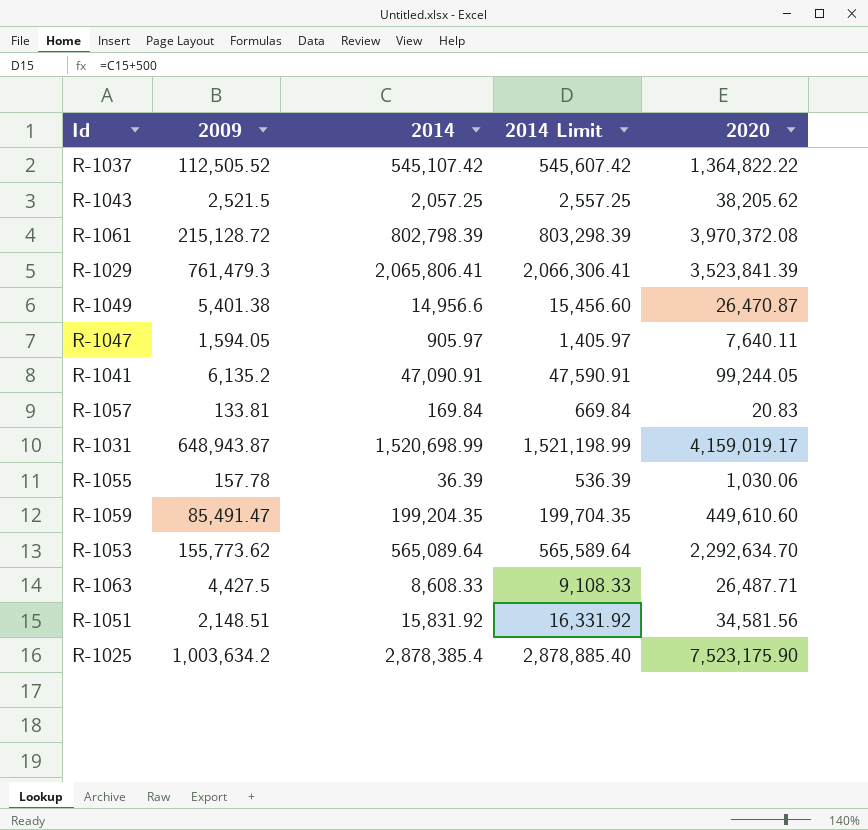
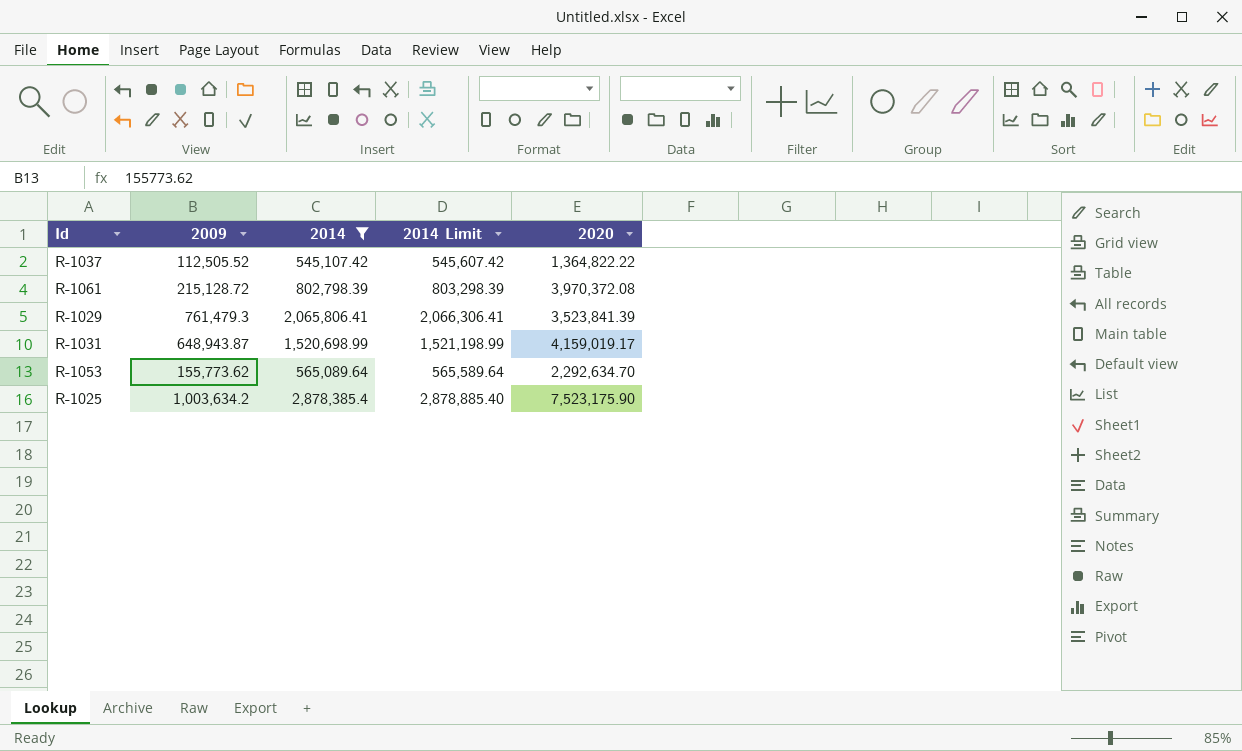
filter: none -> 2014 >= 545,107.42

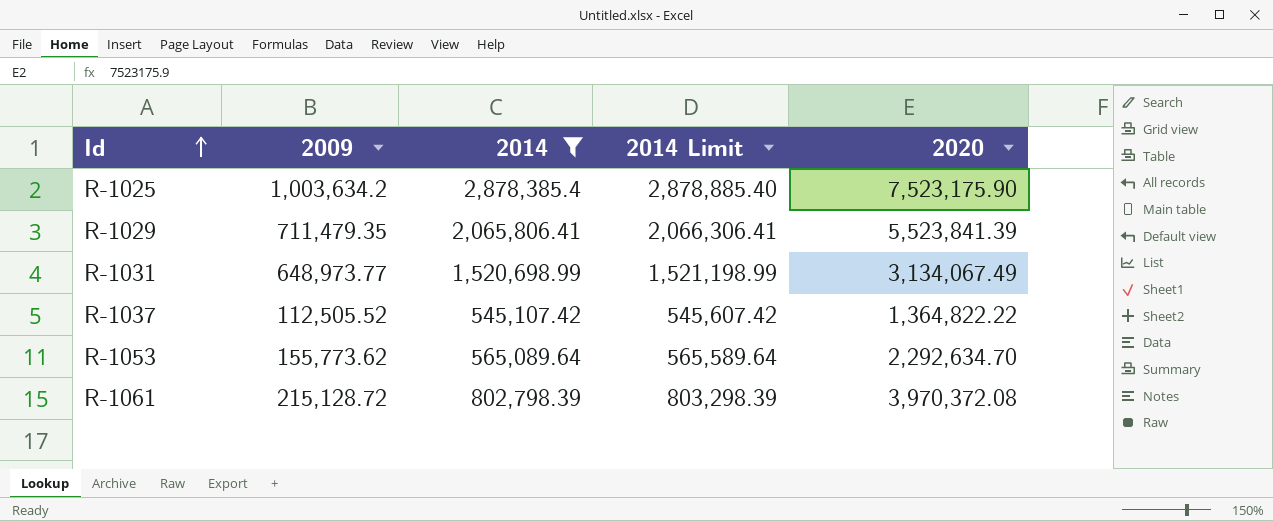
row order: none -> Id ascending
R-1029 | 2009: 761,479.3 -> 711,479.35
R-1029 | 2020: 3,523,841.39 -> 5,523,841.39
R-1031 | 2009: 648,943.87 -> 648,973.77
R-1031 | 2020: 4,159,019.17 -> 3,134,067.49

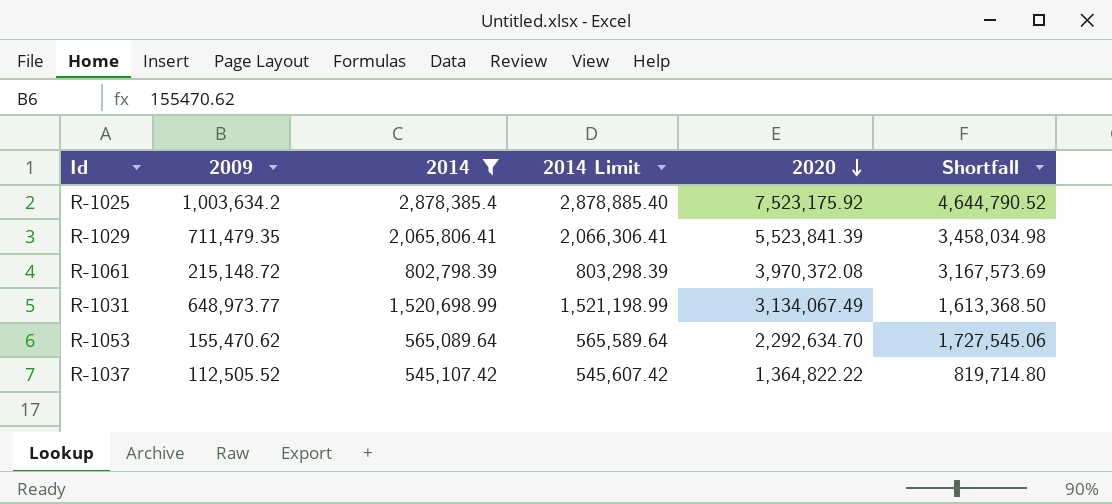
row order: Id ascending -> 2020 descending
column Shortfall | formula: none -> [2020] - [2014]
R-1025 | 2020: 7,523,175.90 -> 7,523,175.92
R-1061 | 2009: 215,128.72 -> 215,148.72
R-1053 | 2009: 155,773.62 -> 155,470.62

